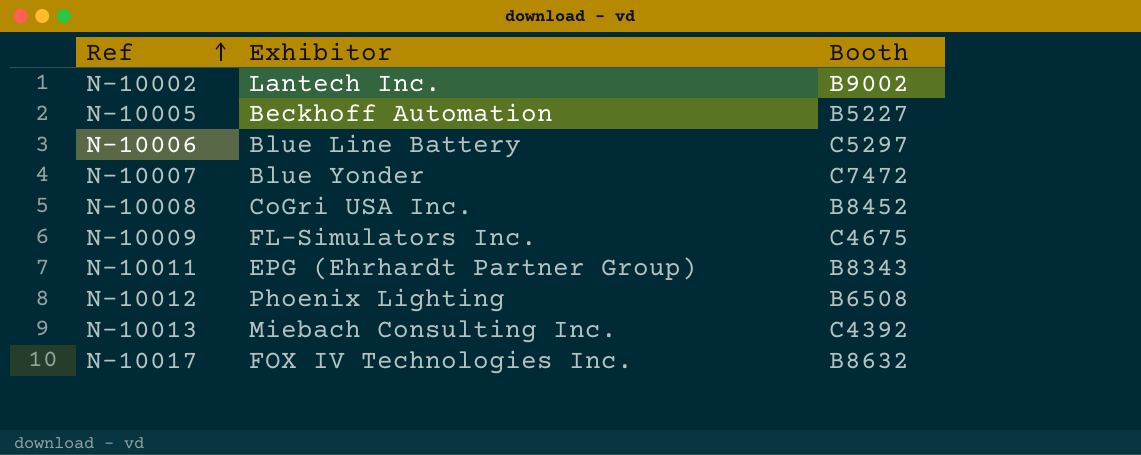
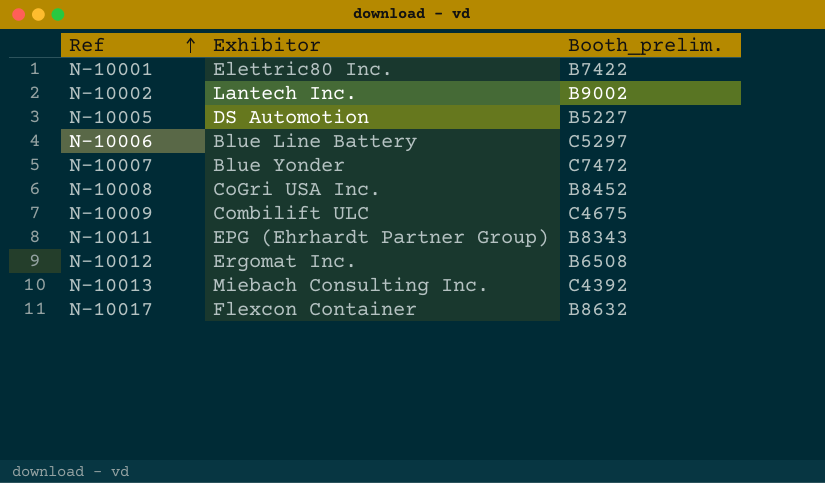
column name: Booth -> Booth_prelim.
row N-10001: none -> Elettric80 Inc. | B7422
N-10005 | Exhibitor: Beckhoff Automation -> DS Automotion
N-10009 | Exhibitor: FL-Simulators Inc. -> Combilift ULC
N-10012 | Exhibitor: Phoenix Lighting -> Ergomat Inc.
N-10017 | Exhibitor: FOX IV Technologies Inc. -> Flexcon Container

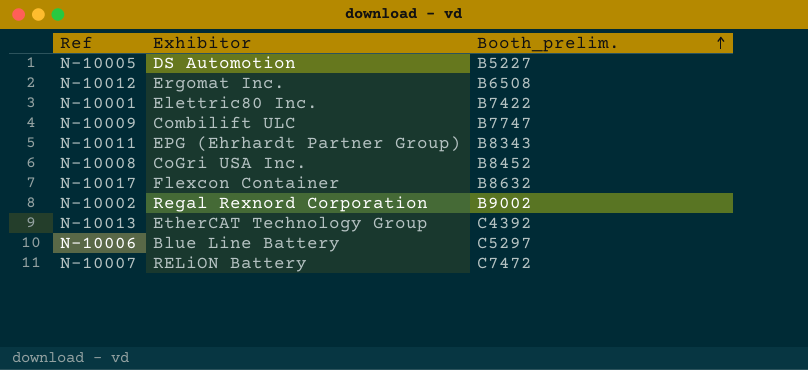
row order: Ref ascending -> Booth_prelim. ascending
N-10009 | Booth_prelim.: C4675 -> B7747
N-10002 | Exhibitor: Lantech Inc. -> Regal Rexnord Corporation
N-10013 | Exhibitor: Miebach Consulting Inc. -> EtherCAT Technology Group
N-10007 | Exhibitor: Blue Yonder -> RELiON Battery

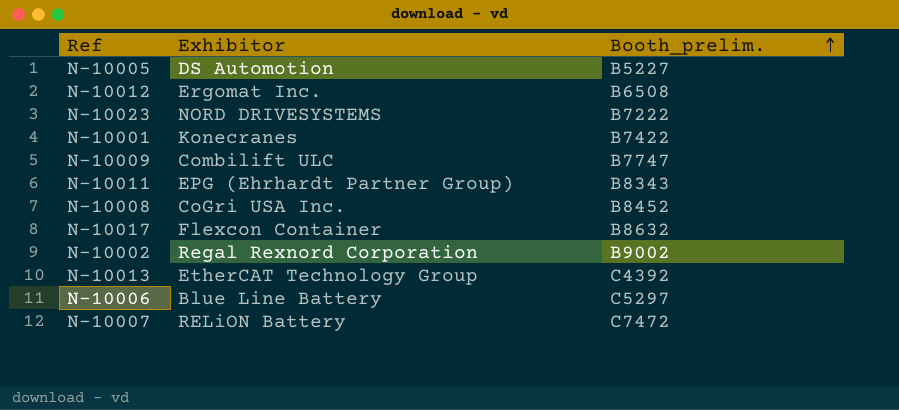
row N-10023: none -> NORD DRIVESYSTEMS | B7222
N-10001 | Exhibitor: Elettric80 Inc. -> Konecranes

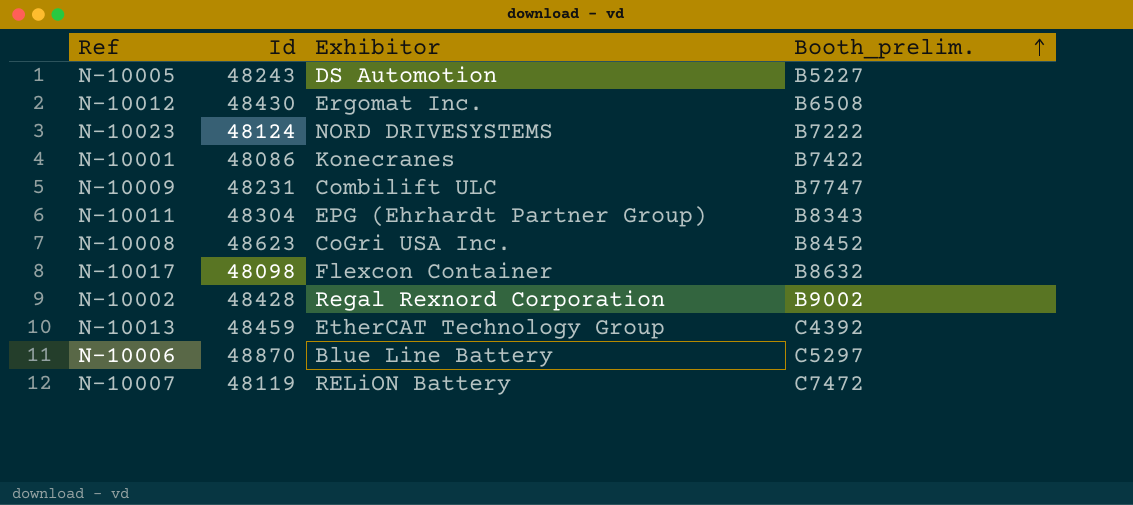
column Id | position: none -> 2

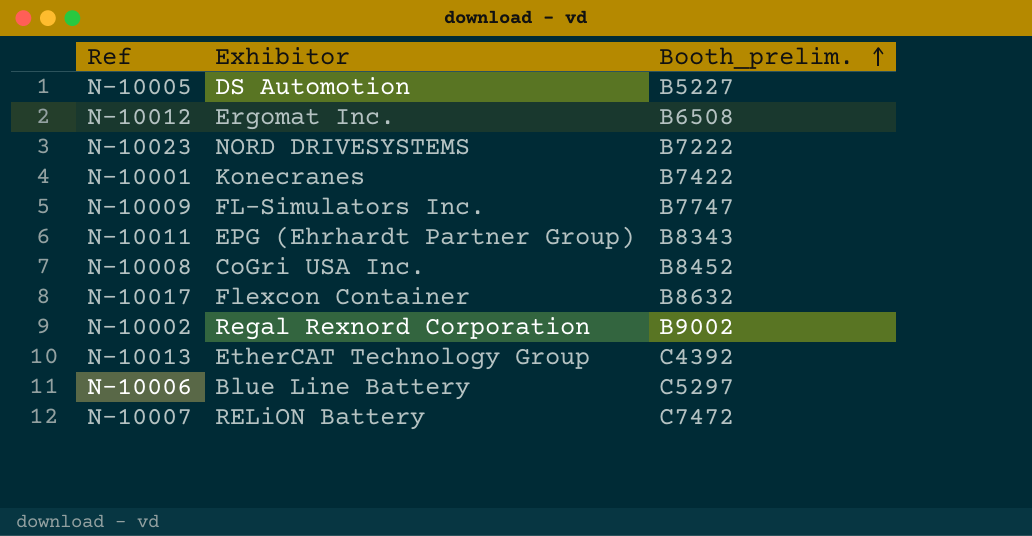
column Id | position: 2 -> none
N-10009 | Exhibitor: Combilift ULC -> FL-Simulators Inc.

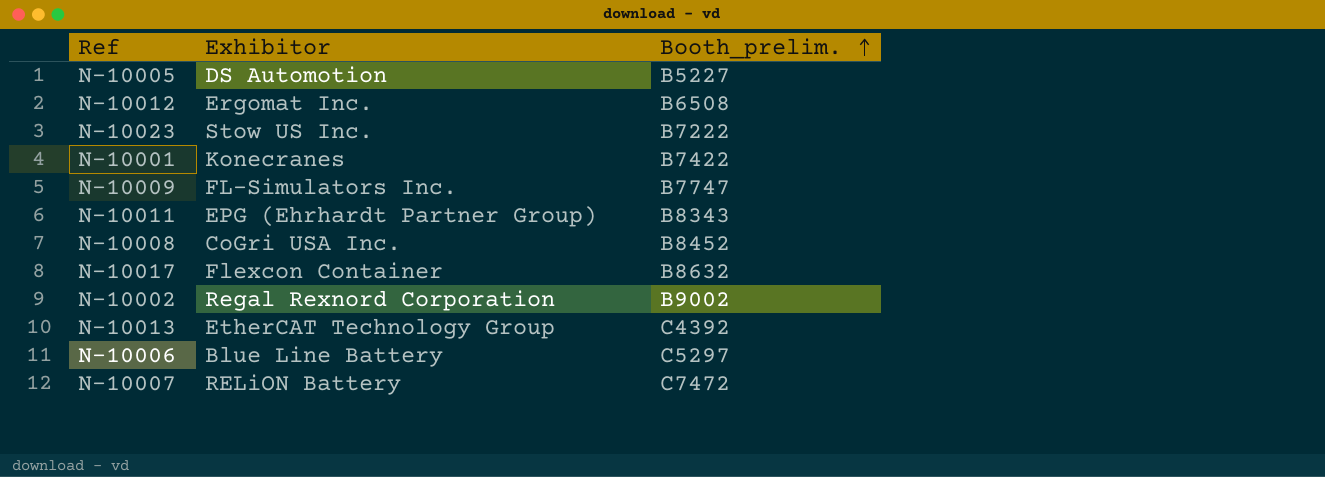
N-10023 | Exhibitor: NORD DRIVESYSTEMS -> Stow US Inc.

